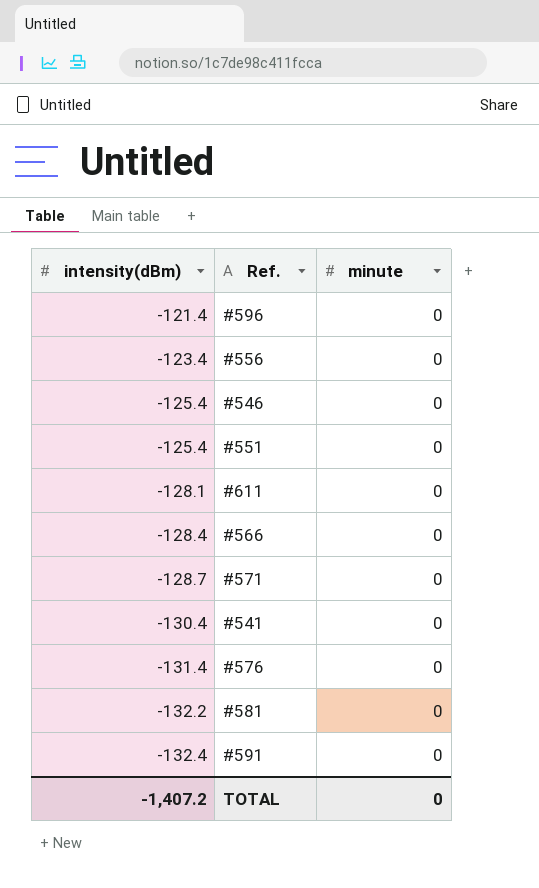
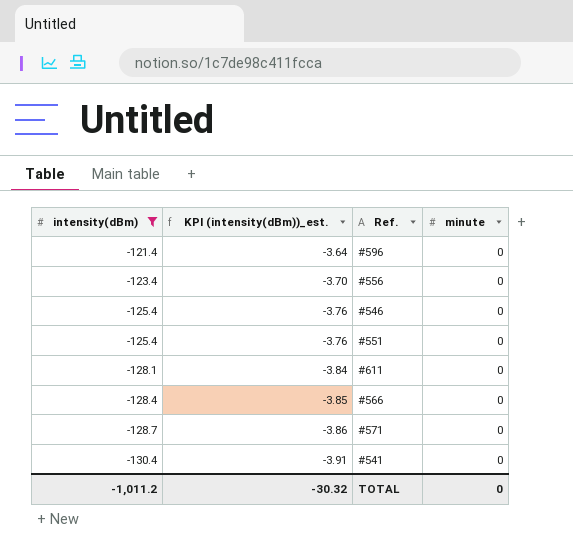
filter: none -> intensity(dBm) >= -130.4
column KPI (intensity(dBm))_est. | formula: none -> [intensity(dBm)] * 0.03
TOTAL | intensity(dBm): -1,407.2 -> -1,011.2

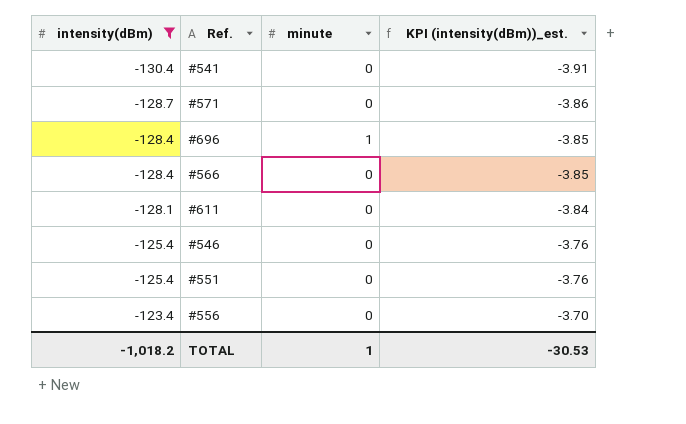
row order: intensity(dBm) descending -> intensity(dBm) ascending
column KPI (intensity(dBm))_est. | position: 2 -> 4
row #596: -121.4 | -3.64 | 0 -> none
row #696: none -> -128.4 | 1 | -3.85
TOTAL | intensity(dBm): -1,011.2 -> -1,018.2
TOTAL | minute: 0 -> 1
TOTAL | KPI (intensity(dBm))_est.: -30.32 -> -30.53

